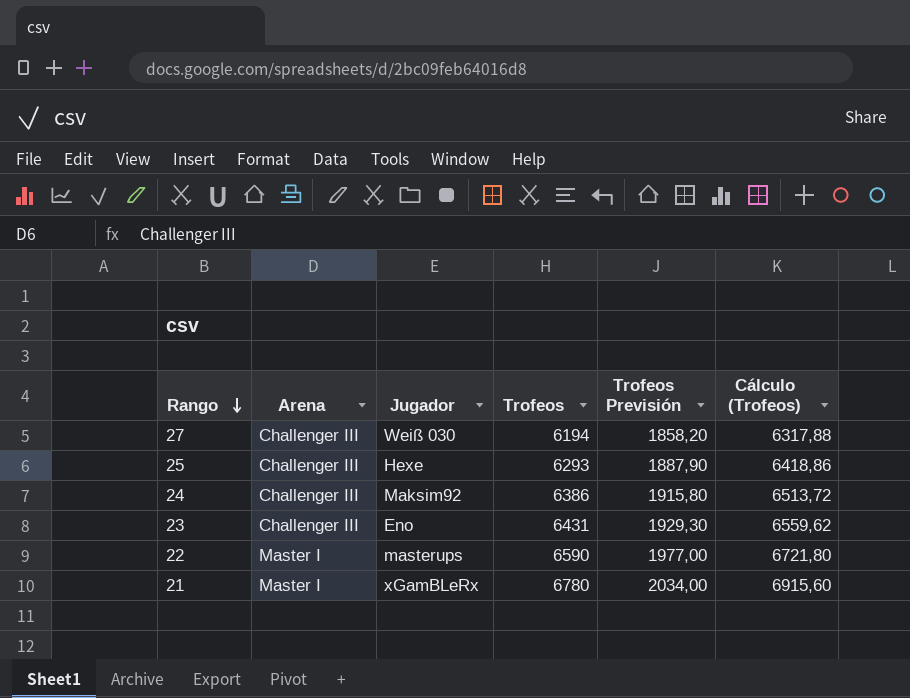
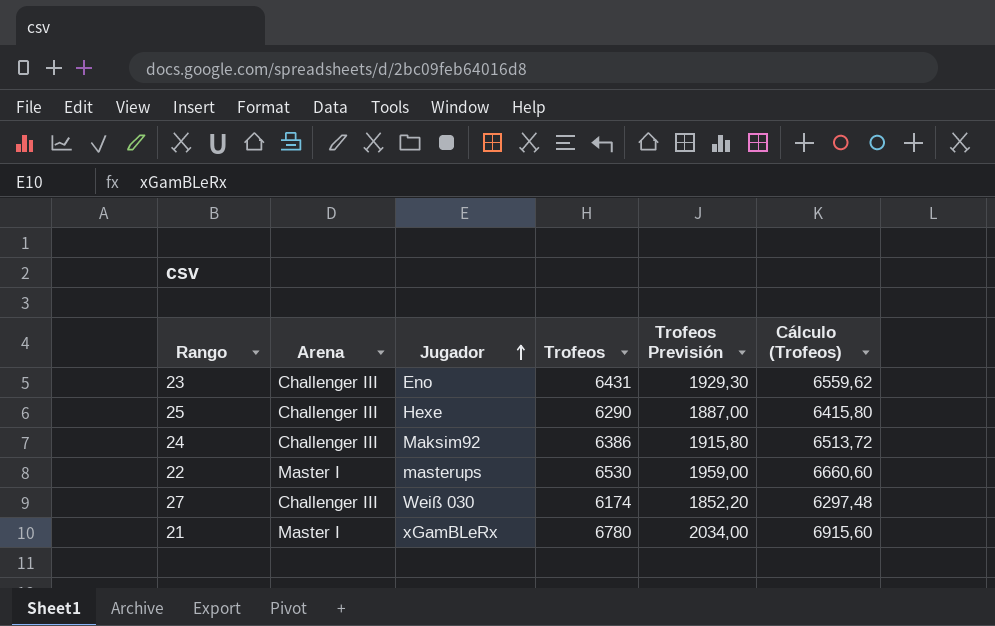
row order: Rango descending -> Jugador ascending
25 | Trofeos: 6293 -> 6290
25 | Trofeos Previsión: 1887,90 -> 1887,00
25 | Cálculo (Trofeos): 6418,86 -> 6415,80
22 | Trofeos: 6590 -> 6530
22 | Trofeos Previsión: 1977,00 -> 1959,00
22 | Cálculo (Trofeos): 6721,80 -> 6660,60
27 | Trofeos: 6194 -> 6174
27 | Trofeos Previsión: 1858,20 -> 1852,20
27 | Cálculo (Trofeos): 6317,88 -> 6297,48

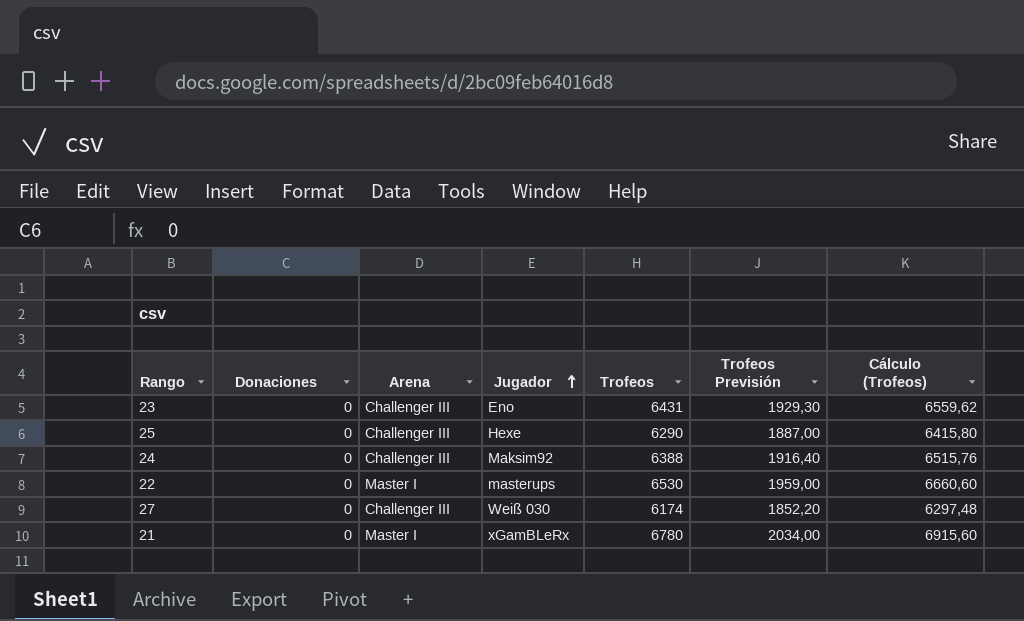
column Donaciones | position: none -> 2
24 | Trofeos: 6386 -> 6388
24 | Trofeos Previsión: 1915,80 -> 1916,40
24 | Cálculo (Trofeos): 6513,72 -> 6515,76

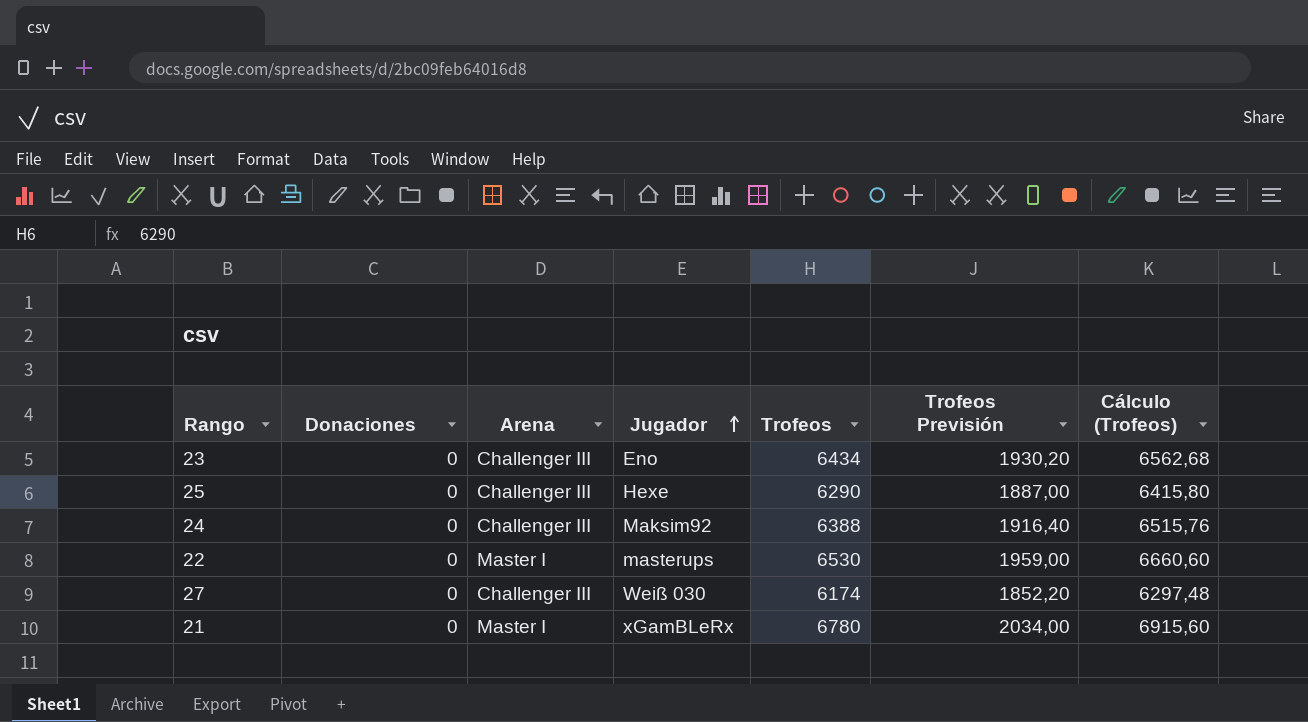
23 | Trofeos: 6431 -> 6434
23 | Trofeos Previsión: 1929,30 -> 1930,20
23 | Cálculo (Trofeos): 6559,62 -> 6562,68

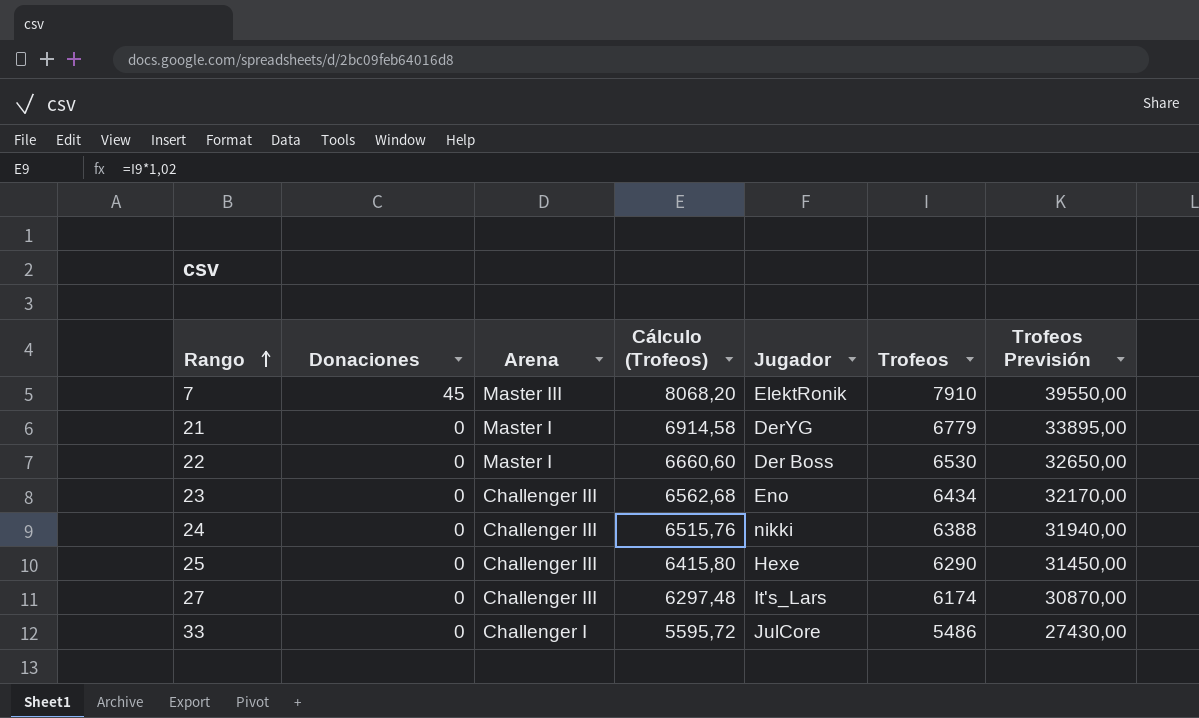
row order: Jugador ascending -> Rango ascending
column Cálculo (Trofeos) | position: 7 -> 4
column Trofeos Previsión | formula: [Trofeos] * 0,3 -> [Trofeos] * 5
row 7: none -> 45 | Master III | 8068,20 | ElektRonik | 7910 | 39550,00
21 | Cálculo (Trofeos): 6915,60 -> 6914,58
21 | Jugador: xGamBLeRx -> DerYG
21 | Trofeos: 6780 -> 6779
22 | Jugador: masterups -> Der Boss
24 | Jugador: Maksim92 -> nikki
27 | Jugador: Weiß 030 -> It's_Lars
row 33: none -> 0 | Challenger I | 5595,72 | JulCore | 5486 | 27430,00

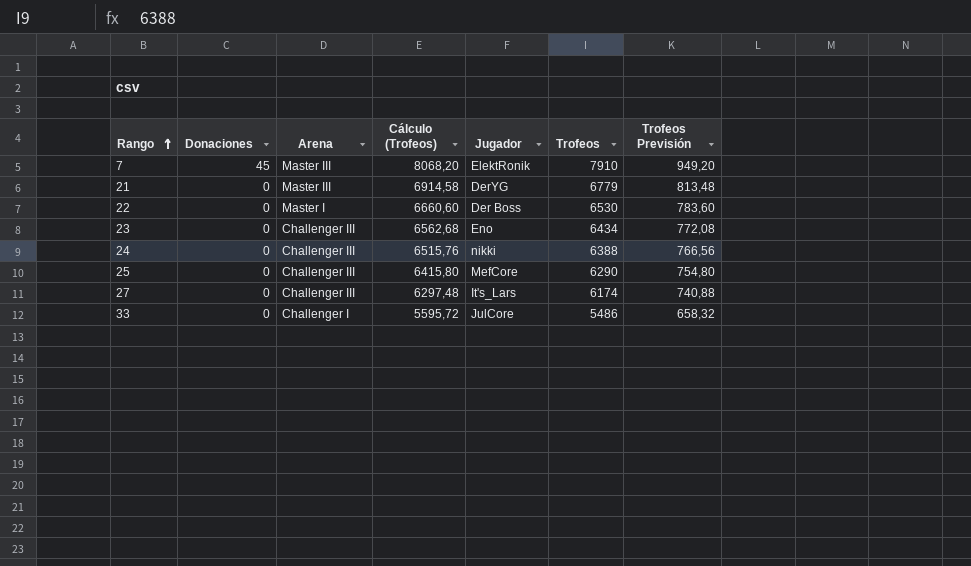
column Trofeos Previsión | formula: [Trofeos] * 5 -> [Trofeos] * 0,12
21 | Arena: Master I -> Master III
25 | Jugador: Hexe -> MefCore

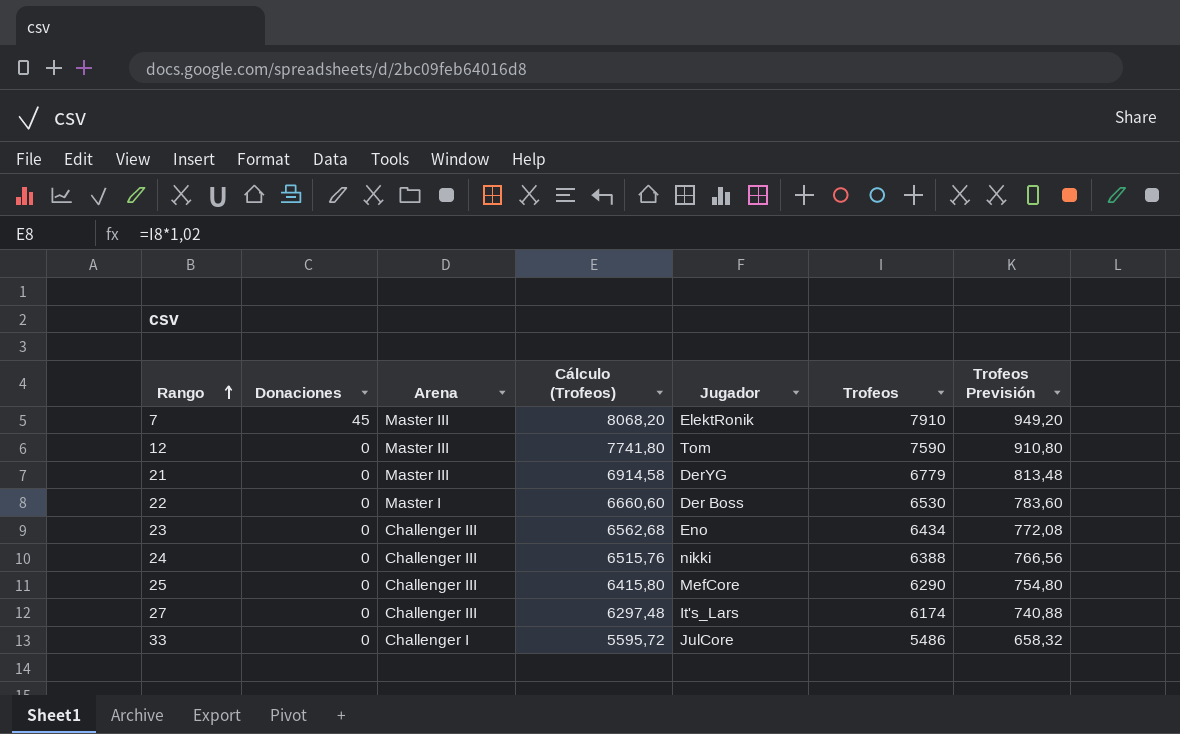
row 12: none -> 0 | Master III | 7741,80 | Tom | 7590 | 910,80

